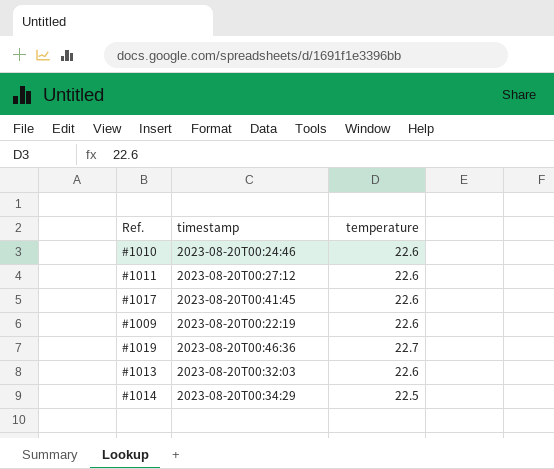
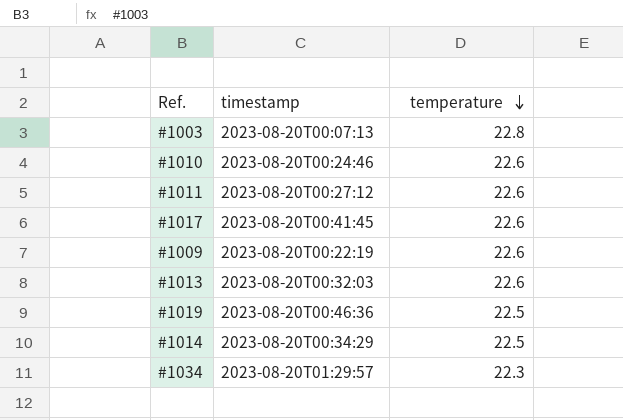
row order: none -> temperature descending
row #1003: none -> 2023-08-20T00:07:13 | 22.8
#1019 | temperature: 22.7 -> 22.5
row #1034: none -> 2023-08-20T01:29:57 | 22.3

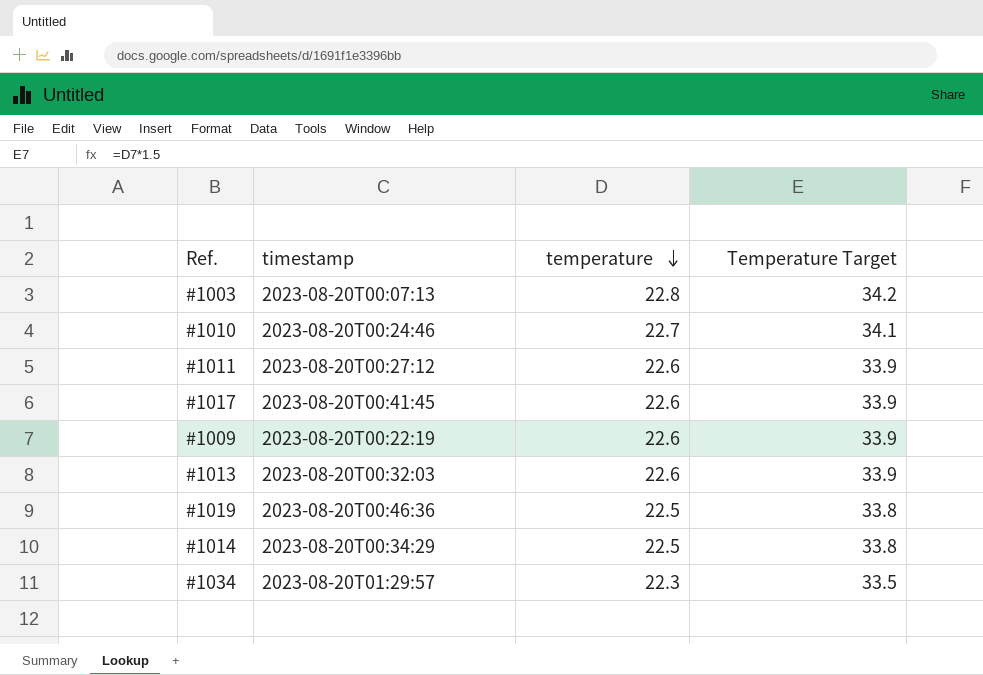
column Temperature Target | formula: none -> [temperature] * 1.5
#1010 | temperature: 22.6 -> 22.7

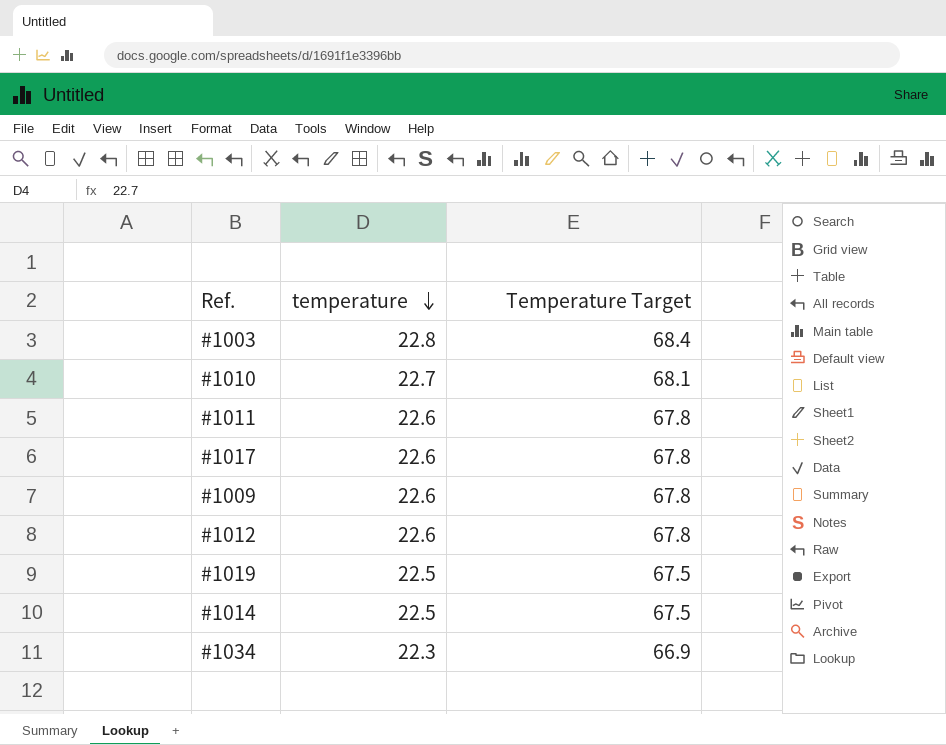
column timestamp | position: 2 -> none
column Temperature Target | formula: [temperature] * 1.5 -> [temperature] * 3
row #1013: 2023-08-20T00:32:03 | 22.6 | 33.9 -> none
row #1012: none -> 22.6 | 67.8

